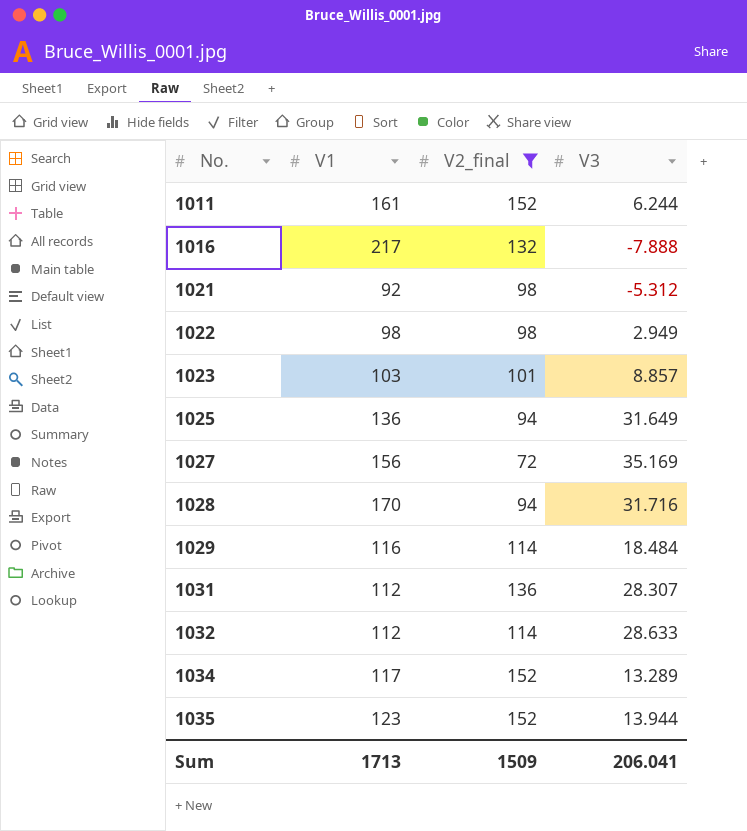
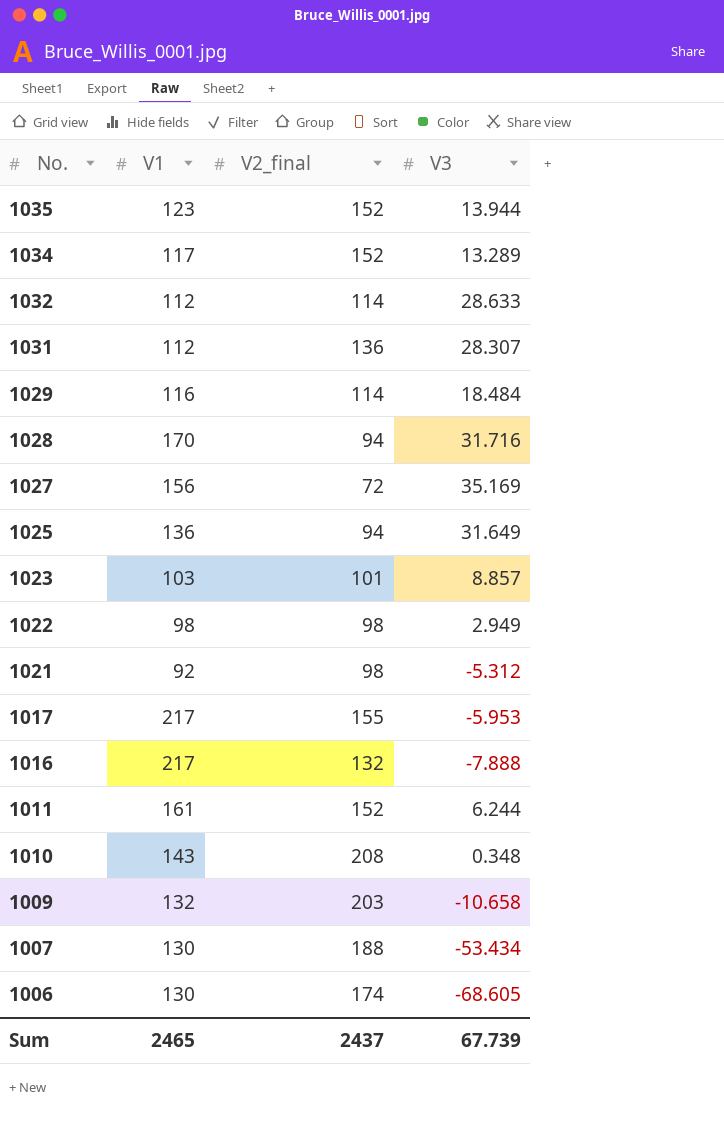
filter: V2_final <= 152 -> none
row order: No. ascending -> No. descending
Sum | V1: 1713 -> 2465
Sum | V2_final: 1509 -> 2437
Sum | V3: 206.041 -> 67.739

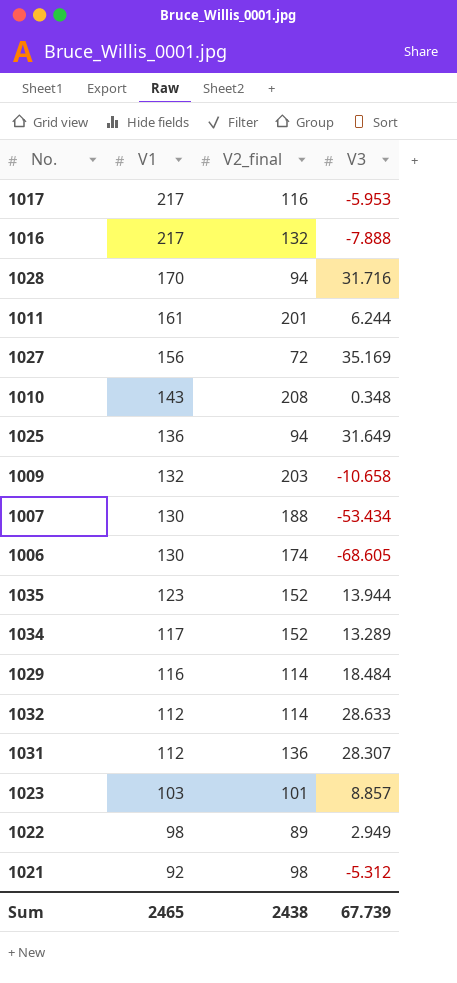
row order: No. descending -> V1 descending
1017 | V2_final: 155 -> 116
1011 | V2_final: 152 -> 201
1022 | V2_final: 98 -> 89
Sum | V2_final: 2437 -> 2438

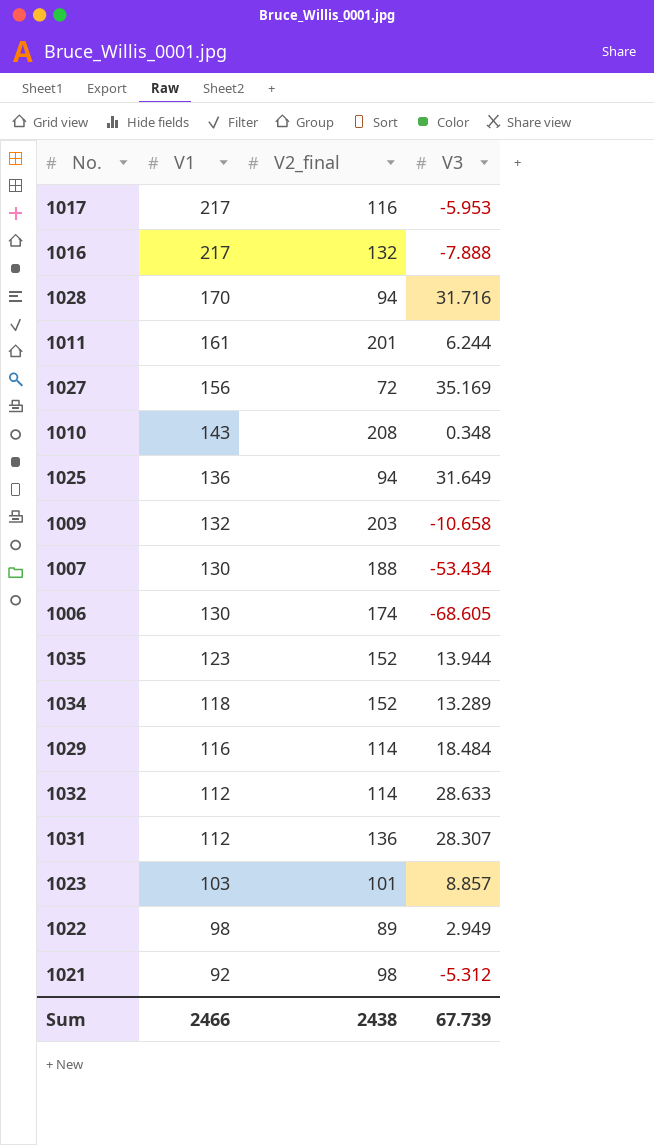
1034 | V1: 117 -> 118
Sum | V1: 2465 -> 2466

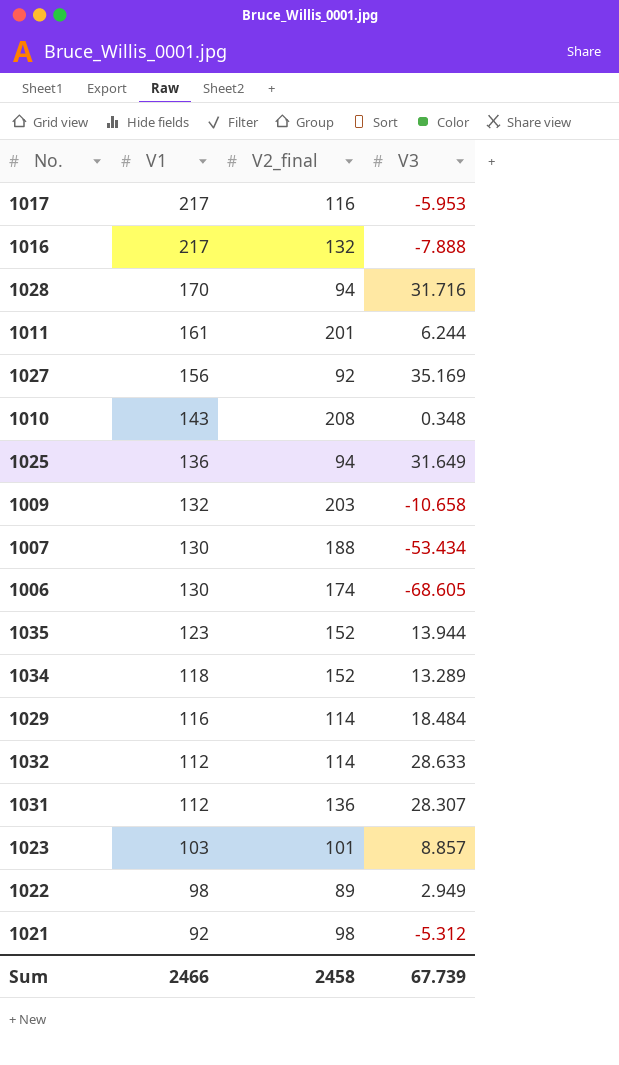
1027 | V2_final: 72 -> 92
Sum | V2_final: 2438 -> 2458

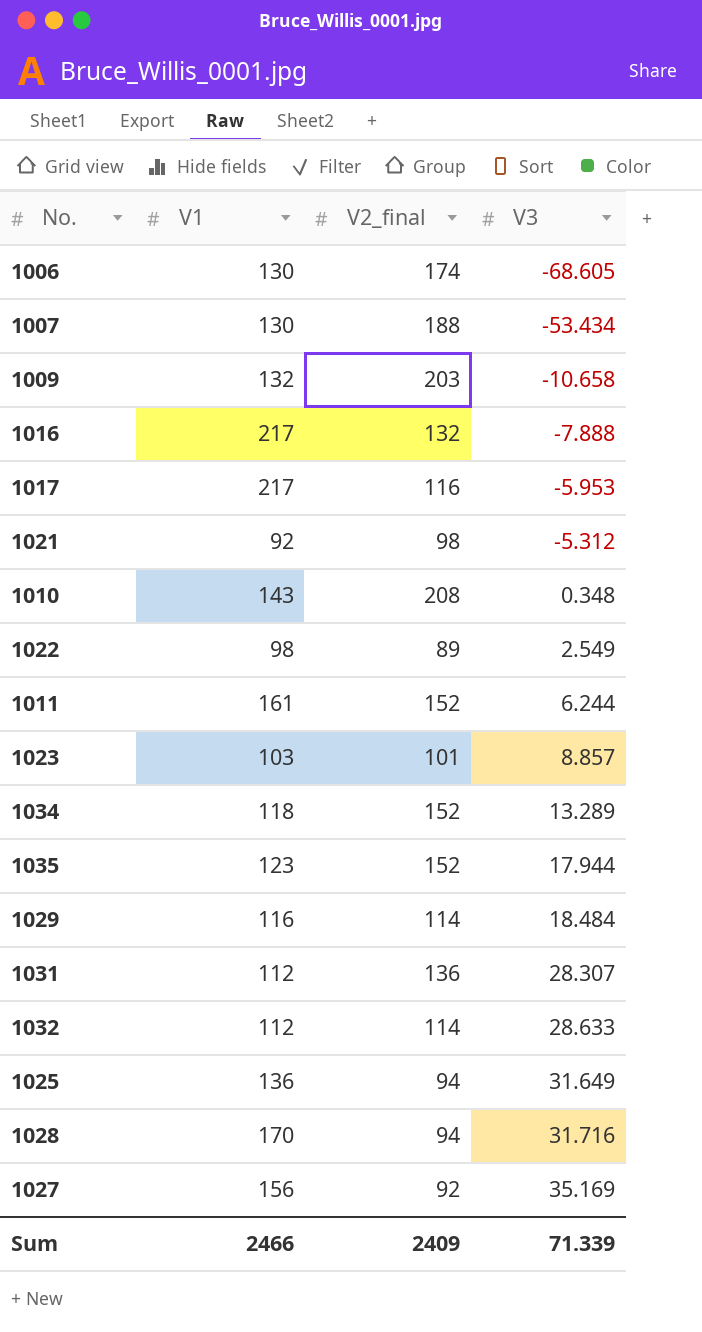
row order: V1 descending -> V3 ascending
1022 | V3: 2.949 -> 2.549
1011 | V2_final: 201 -> 152
1035 | V3: 13.944 -> 17.944
Sum | V2_final: 2458 -> 2409
Sum | V3: 67.739 -> 71.339

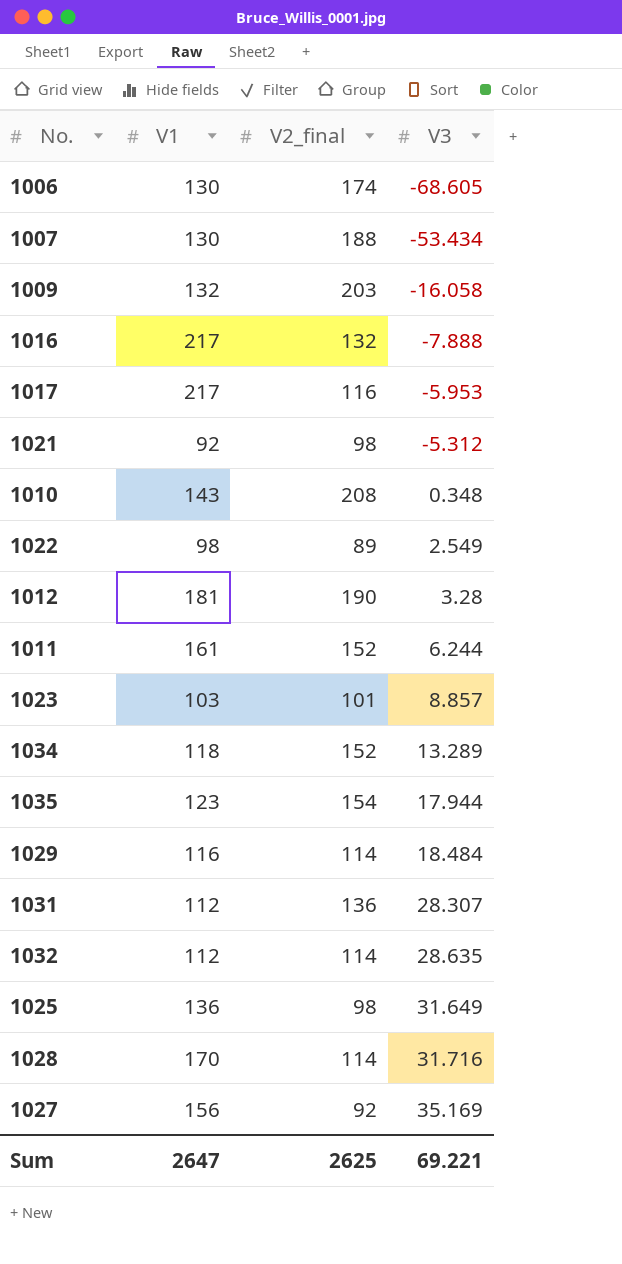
1009 | V3: -10.658 -> -16.058
row 1012: none -> 181 | 190 | 3.28
1035 | V2_final: 152 -> 154
1032 | V3: 28.633 -> 28.635
1025 | V2_final: 94 -> 98
1028 | V2_final: 94 -> 114
Sum | V1: 2466 -> 2647
Sum | V2_final: 2409 -> 2625
Sum | V3: 71.339 -> 69.221

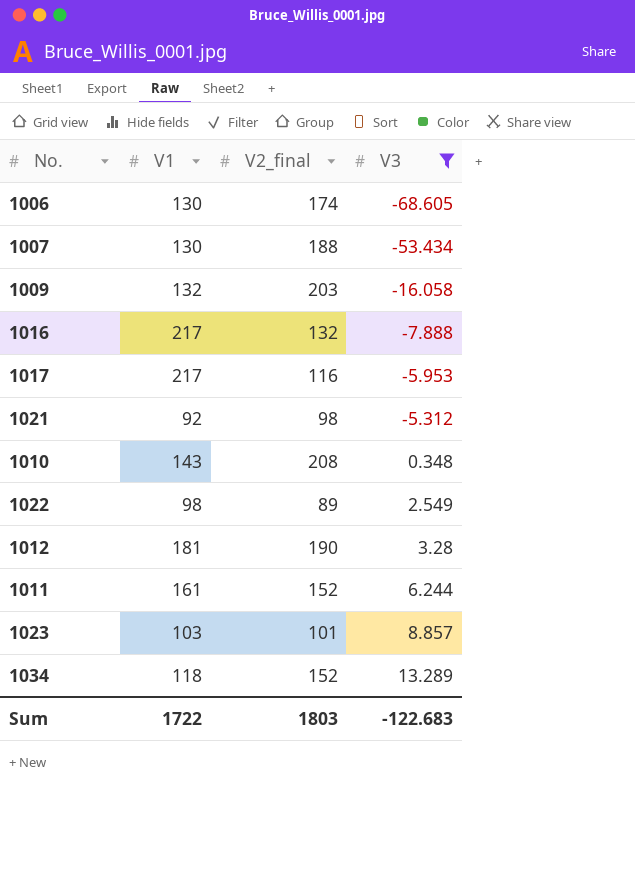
filter: none -> V3 <= 13.289
Sum | V1: 2647 -> 1722
Sum | V2_final: 2625 -> 1803
Sum | V3: 69.221 -> -122.683

